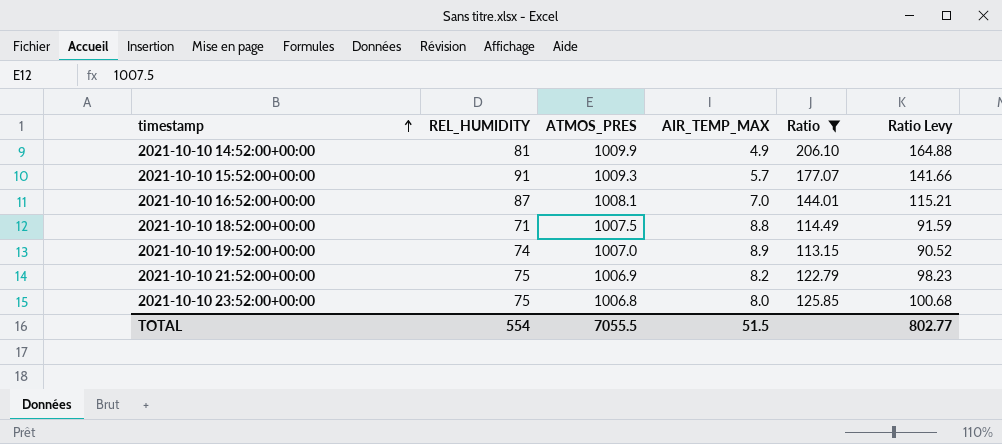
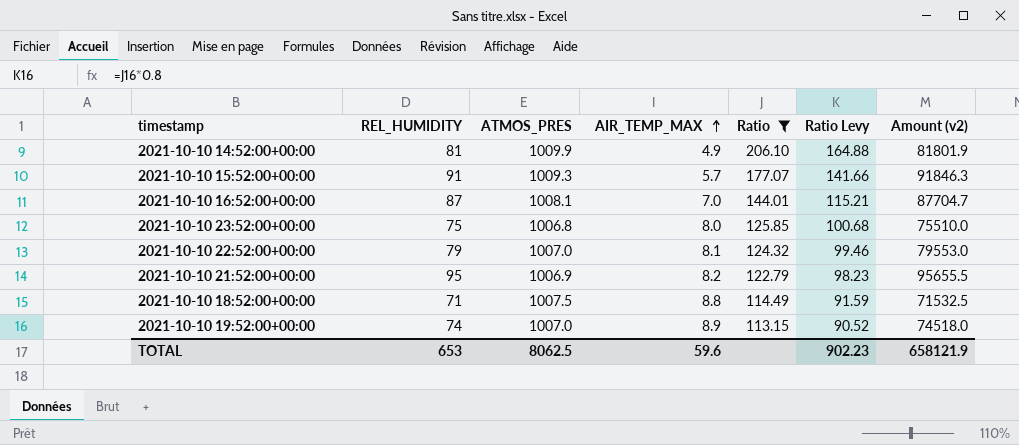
row order: timestamp ascending -> AIR_TEMP_MAX ascending
column Amount (v2) | formula: none -> [REL_HUMIDITY] * [ATMOS_PRES]
row 2021-10-10 22:52:00+00:00: none -> 79 | 1007.0 | 8.1 | 124.32 | 99.46 | 79553.0
2021-10-10 21:52:00+00:00 | REL_HUMIDITY: 75 -> 95
TOTAL | REL_HUMIDITY: 554 -> 653
TOTAL | ATMOS_PRES: 7055.5 -> 8062.5
TOTAL | AIR_TEMP_MAX: 51.5 -> 59.6
TOTAL | Ratio Levy: 802.77 -> 902.23

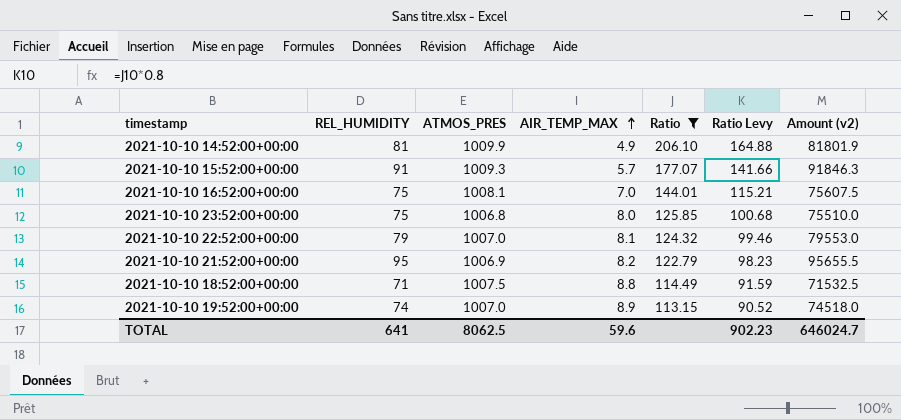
2021-10-10 16:52:00+00:00 | REL_HUMIDITY: 87 -> 75
2021-10-10 16:52:00+00:00 | Amount (v2): 87704.7 -> 75607.5
TOTAL | REL_HUMIDITY: 653 -> 641
TOTAL | Amount (v2): 658121.9 -> 646024.7

